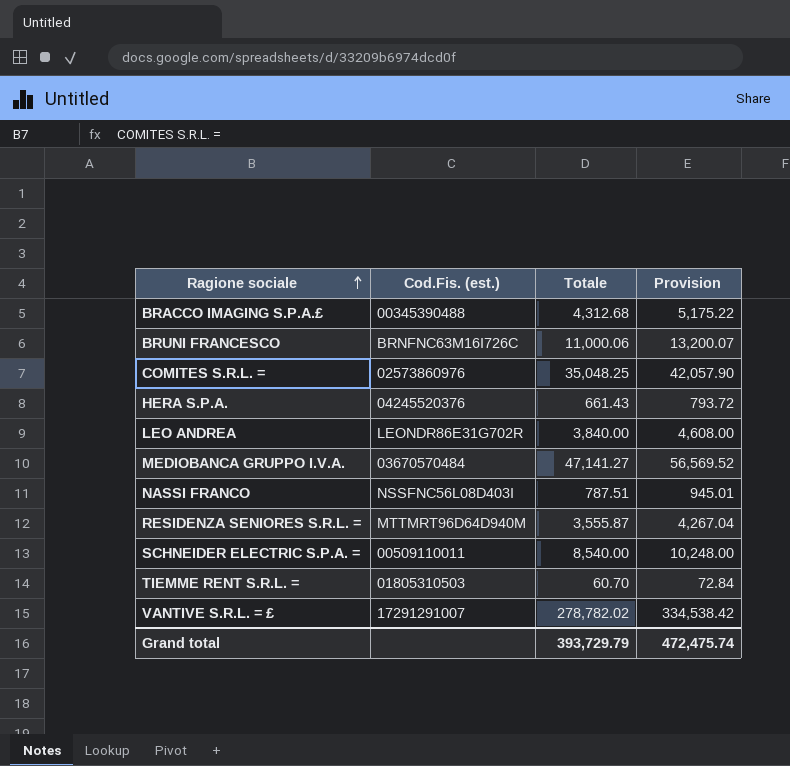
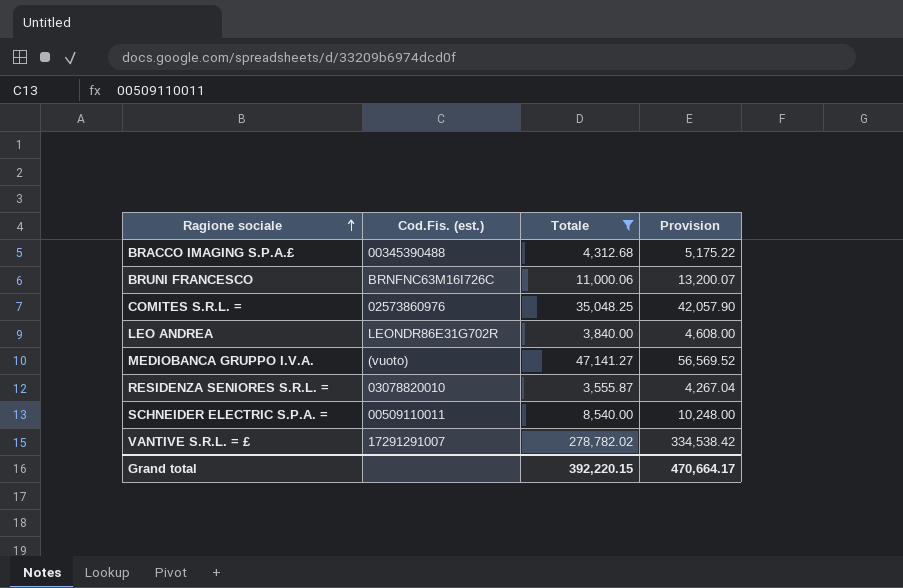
filter: none -> Totale >= 3,555.87
MEDIOBANCA GRUPPO I.V.A. | Cod.Fis. (est.): 03670570484 -> (vuoto)
RESIDENZA SENIORES S.R.L. = | Cod.Fis. (est.): MTTMRT96D64D940M -> 03078820010
Grand total | Totale: 393,729.79 -> 392,220.15
Grand total | Provision: 472,475.74 -> 470,664.17

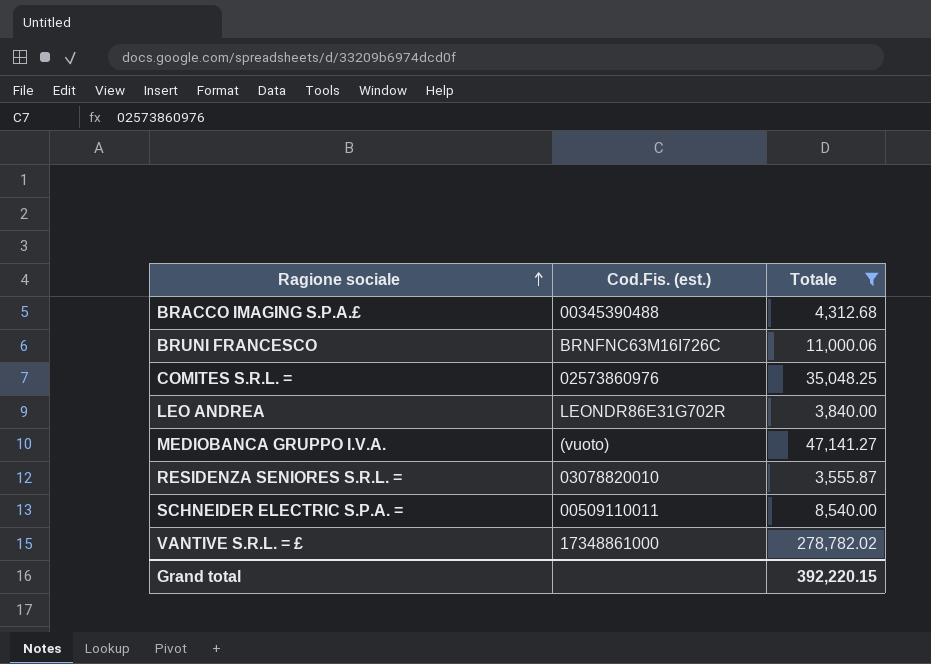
column Provision | formula: [Totale] * 1.2 -> none
VANTIVE S.R.L. = £ | Cod.Fis. (est.): 17291291007 -> 17348861000

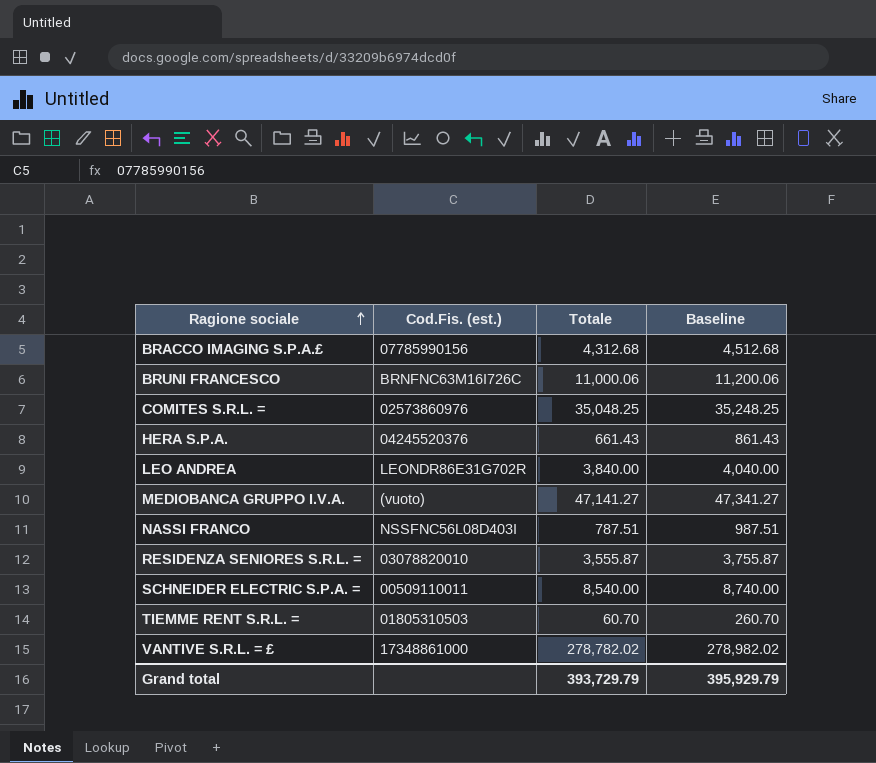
filter: Totale >= 3,555.87 -> none
column Baseline | formula: none -> [Totale] + 200
BRACCO IMAGING S.P.A.£ | Cod.Fis. (est.): 00345390488 -> 07785990156
Grand total | Totale: 392,220.15 -> 393,729.79

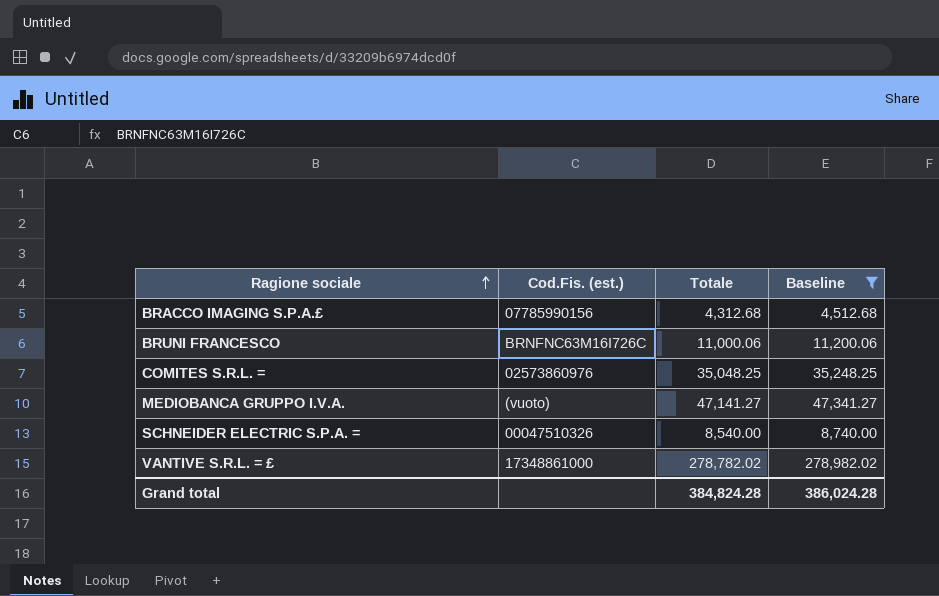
filter: none -> Baseline >= 4,512.68
SCHNEIDER ELECTRIC S.P.A. = | Cod.Fis. (est.): 00509110011 -> 00047510326
Grand total | Totale: 393,729.79 -> 384,824.28
Grand total | Baseline: 395,929.79 -> 386,024.28

